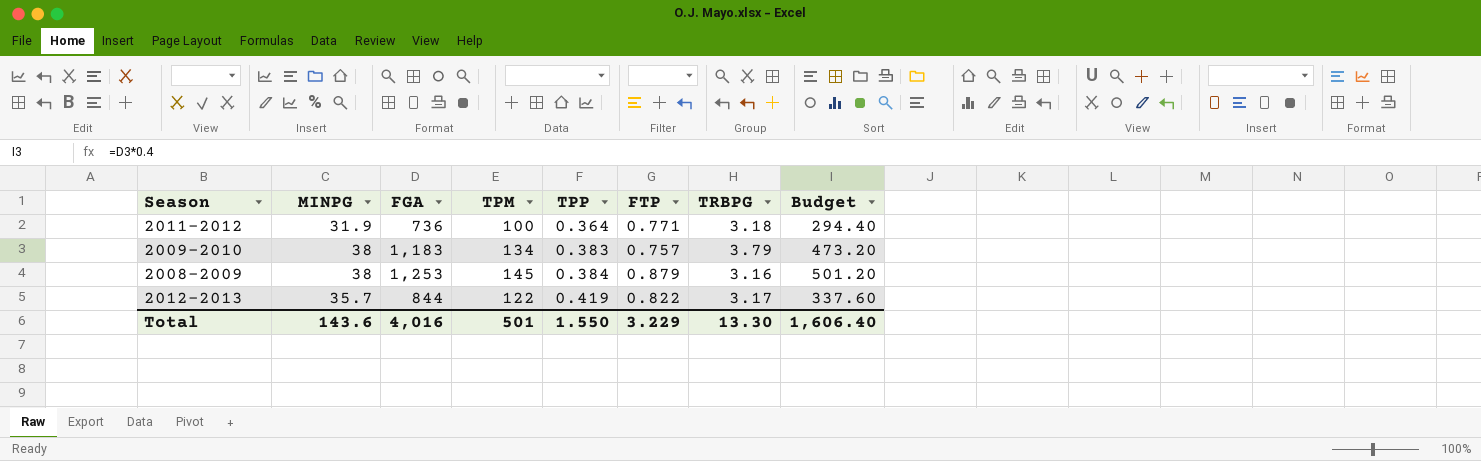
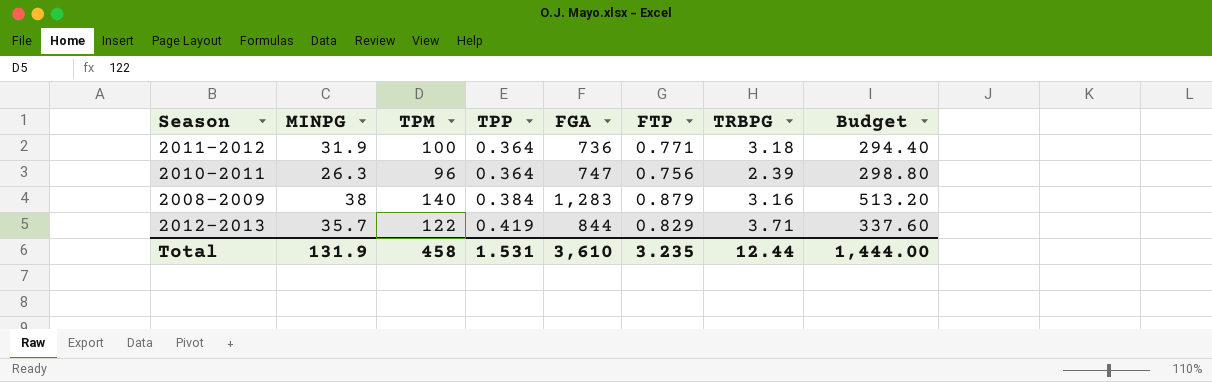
column FGA | position: 3 -> 5
row 2009-2010: 38 | 1,183 | 134 | 0.383 | 0.757 | 3.79 | 473.20 -> none
row 2010-2011: none -> 26.3 | 96 | 0.364 | 747 | 0.756 | 2.39 | 298.80
2008-2009 | TPM: 145 -> 140
2008-2009 | FGA: 1,253 -> 1,283
2008-2009 | Budget: 501.20 -> 513.20
2012-2013 | FTP: 0.822 -> 0.829
2012-2013 | TRBPG: 3.17 -> 3.71
Total | MINPG: 143.6 -> 131.9
Total | TPM: 501 -> 458
Total | TPP: 1.550 -> 1.531
Total | FGA: 4,016 -> 3,610
Total | FTP: 3.229 -> 3.235
Total | TRBPG: 13.30 -> 12.44
Total | Budget: 1,606.40 -> 1,444.00

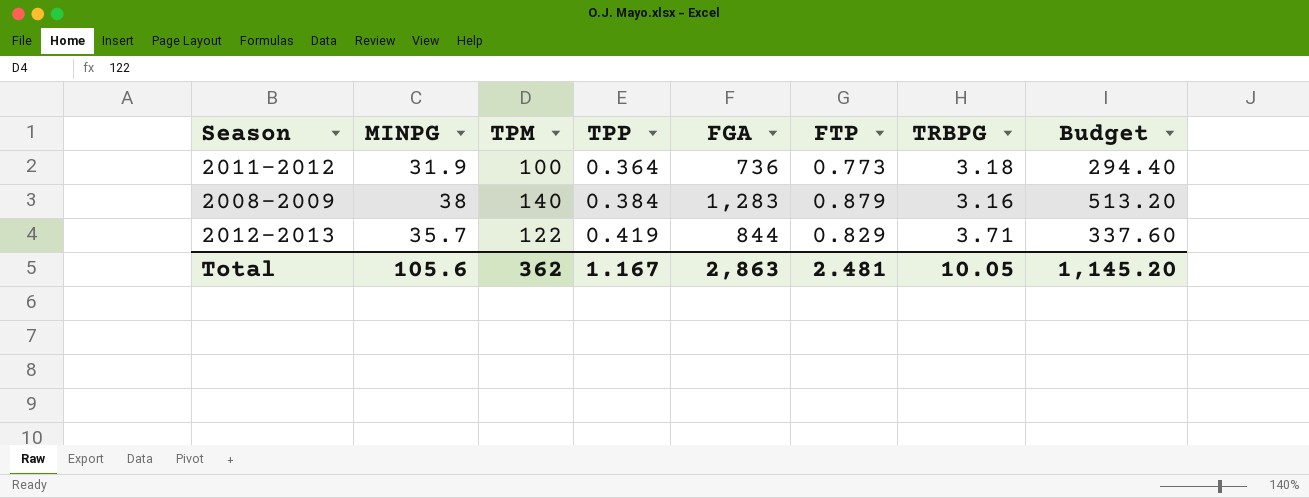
row 2010-2011: 26.3 | 96 | 0.364 | 747 | 0.756 | 2.39 | 298.80 -> none
2011-2012 | FTP: 0.771 -> 0.773
Total | MINPG: 131.9 -> 105.6
Total | TPM: 458 -> 362
Total | TPP: 1.531 -> 1.167
Total | FGA: 3,610 -> 2,863
Total | FTP: 3.235 -> 2.481
Total | TRBPG: 12.44 -> 10.05
Total | Budget: 1,444.00 -> 1,145.20

